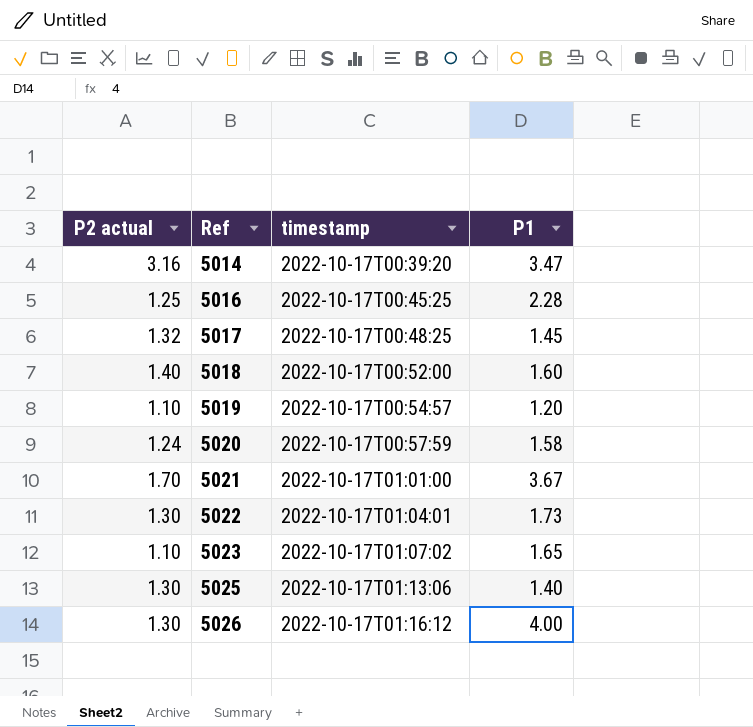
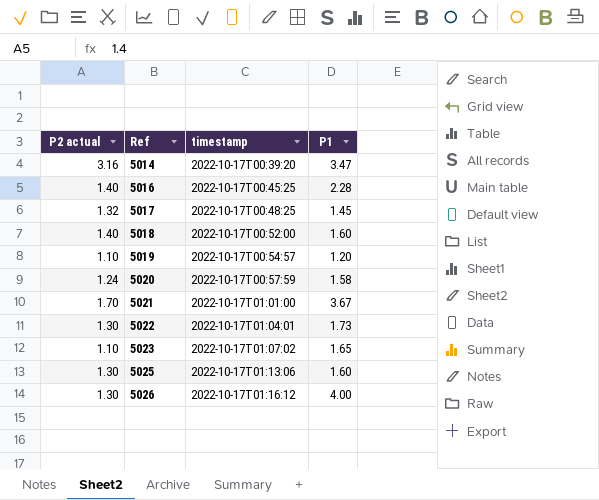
5016 | P2 actual: 1.25 -> 1.40
5025 | P1: 1.40 -> 1.60

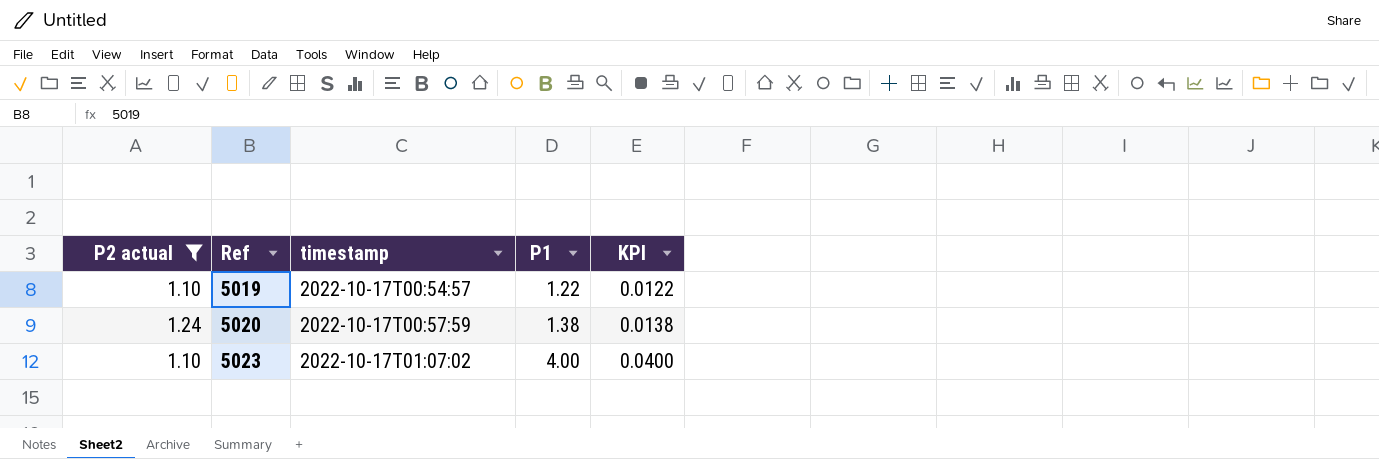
filter: none -> P2 actual <= 1.24
column KPI | formula: none -> [P1] * 0.01
5019 | P1: 1.20 -> 1.22
5020 | P1: 1.58 -> 1.38
5023 | P1: 1.65 -> 4.00

